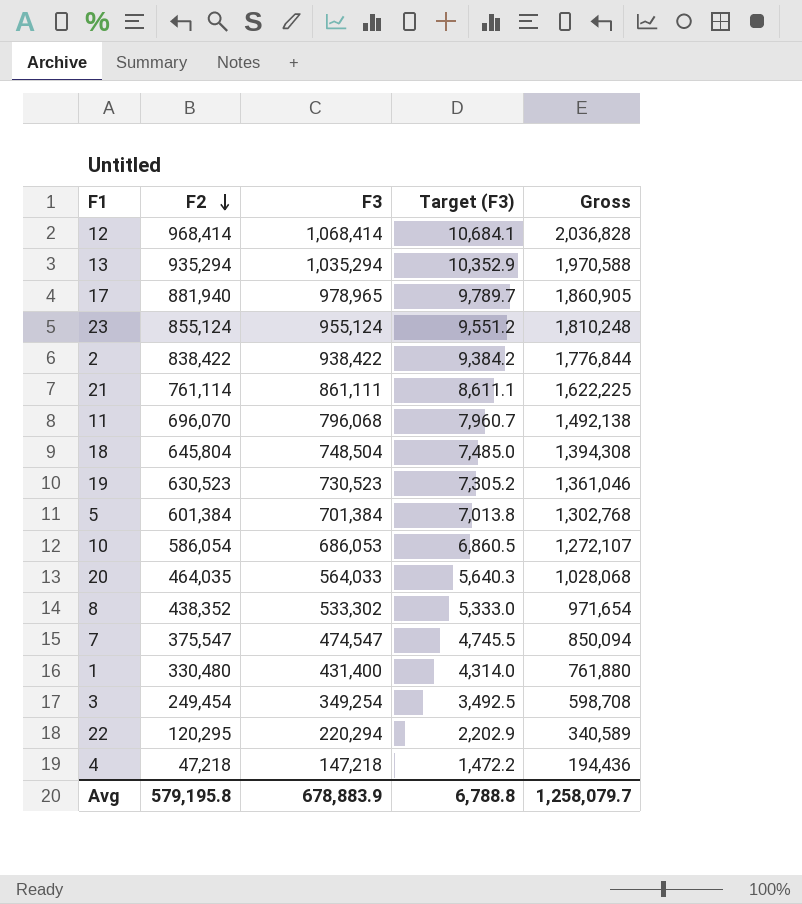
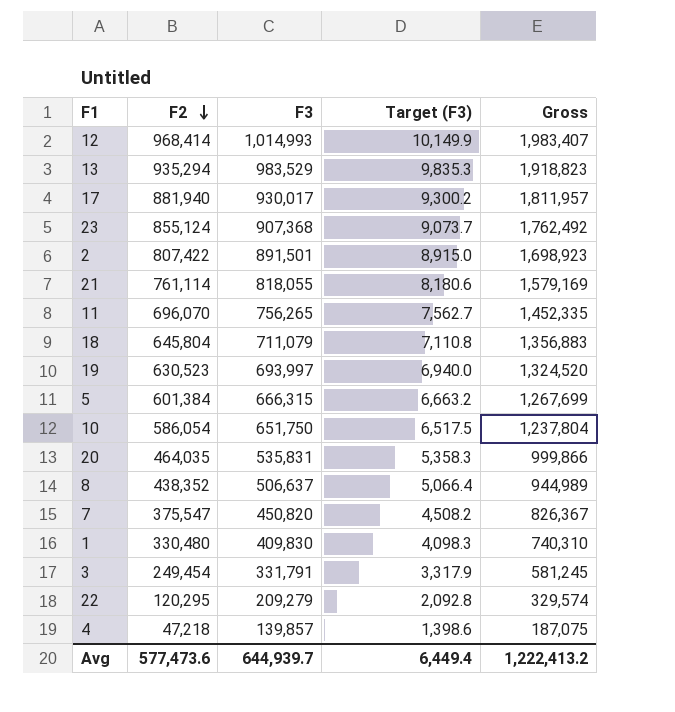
12 | F3: 1,068,414 -> 1,014,993
12 | Target (F3): 10,684.1 -> 10,149.9
12 | Gross: 2,036,828 -> 1,983,407
13 | F3: 1,035,294 -> 983,529
13 | Target (F3): 10,352.9 -> 9,835.3
13 | Gross: 1,970,588 -> 1,918,823
17 | F3: 978,965 -> 930,017
17 | Target (F3): 9,789.7 -> 9,300.2
17 | Gross: 1,860,905 -> 1,811,957
23 | F3: 955,124 -> 907,368
23 | Target (F3): 9,551.2 -> 9,073.7
23 | Gross: 1,810,248 -> 1,762,492
2 | F2: 838,422 -> 807,422
2 | F3: 938,422 -> 891,501
2 | Target (F3): 9,384.2 -> 8,915.0
2 | Gross: 1,776,844 -> 1,698,923
21 | F3: 861,111 -> 818,055
21 | Target (F3): 8,611.1 -> 8,180.6
21 | Gross: 1,622,225 -> 1,579,169
11 | F3: 796,068 -> 756,265
11 | Target (F3): 7,960.7 -> 7,562.7
11 | Gross: 1,492,138 -> 1,452,335
18 | F3: 748,504 -> 711,079
18 | Target (F3): 7,485.0 -> 7,110.8
18 | Gross: 1,394,308 -> 1,356,883
19 | F3: 730,523 -> 693,997
19 | Target (F3): 7,305.2 -> 6,940.0
19 | Gross: 1,361,046 -> 1,324,520
5 | F3: 701,384 -> 666,315
5 | Target (F3): 7,013.8 -> 6,663.2
5 | Gross: 1,302,768 -> 1,267,699
10 | F3: 686,053 -> 651,750
10 | Target (F3): 6,860.5 -> 6,517.5
10 | Gross: 1,272,107 -> 1,237,804
20 | F3: 564,033 -> 535,831
20 | Target (F3): 5,640.3 -> 5,358.3
20 | Gross: 1,028,068 -> 999,866
8 | F3: 533,302 -> 506,637
8 | Target (F3): 5,333.0 -> 5,066.4
8 | Gross: 971,654 -> 944,989
7 | F3: 474,547 -> 450,820
7 | Target (F3): 4,745.5 -> 4,508.2
7 | Gross: 850,094 -> 826,367
1 | F3: 431,400 -> 409,830
1 | Target (F3): 4,314.0 -> 4,098.3
1 | Gross: 761,880 -> 740,310
3 | F3: 349,254 -> 331,791
3 | Target (F3): 3,492.5 -> 3,317.9
3 | Gross: 598,708 -> 581,245
22 | F3: 220,294 -> 209,279
22 | Target (F3): 2,202.9 -> 2,092.8
22 | Gross: 340,589 -> 329,574
4 | F3: 147,218 -> 139,857
4 | Target (F3): 1,472.2 -> 1,398.6
4 | Gross: 194,436 -> 187,075
Avg | F2: 579,195.8 -> 577,473.6
Avg | F3: 678,883.9 -> 644,939.7
Avg | Target (F3): 6,788.8 -> 6,449.4
Avg | Gross: 1,258,079.7 -> 1,222,413.2

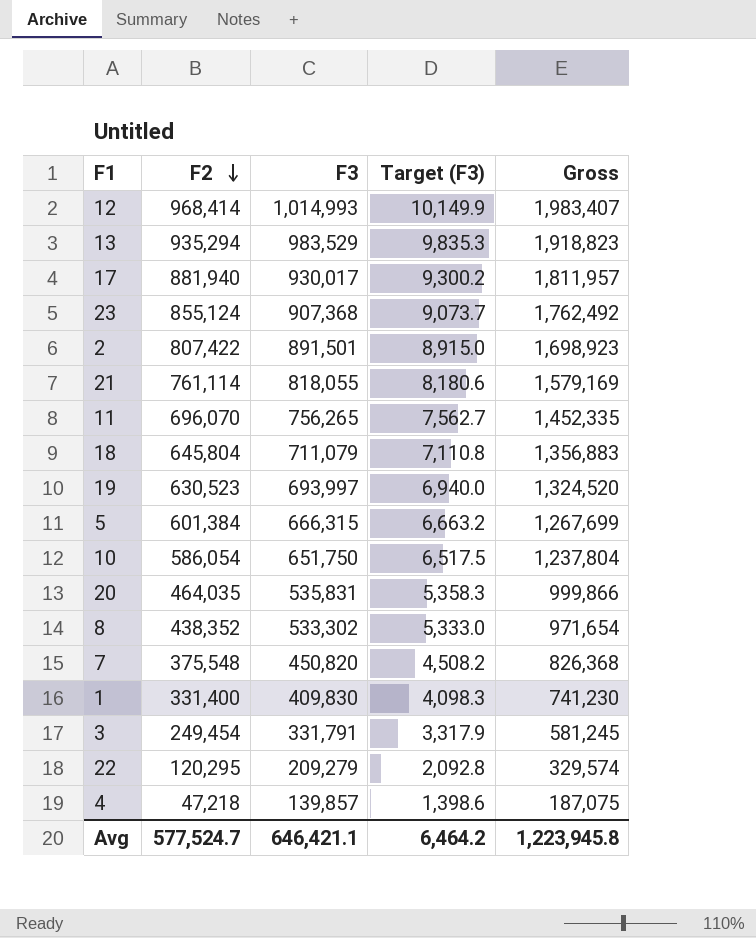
8 | F3: 506,637 -> 533,302
8 | Target (F3): 5,066.4 -> 5,333.0
8 | Gross: 944,989 -> 971,654
7 | F2: 375,547 -> 375,548
7 | Gross: 826,367 -> 826,368
1 | F2: 330,480 -> 331,400
1 | Gross: 740,310 -> 741,230
Avg | F2: 577,473.6 -> 577,524.7
Avg | F3: 644,939.7 -> 646,421.1
Avg | Target (F3): 6,449.4 -> 6,464.2
Avg | Gross: 1,222,413.2 -> 1,223,945.8

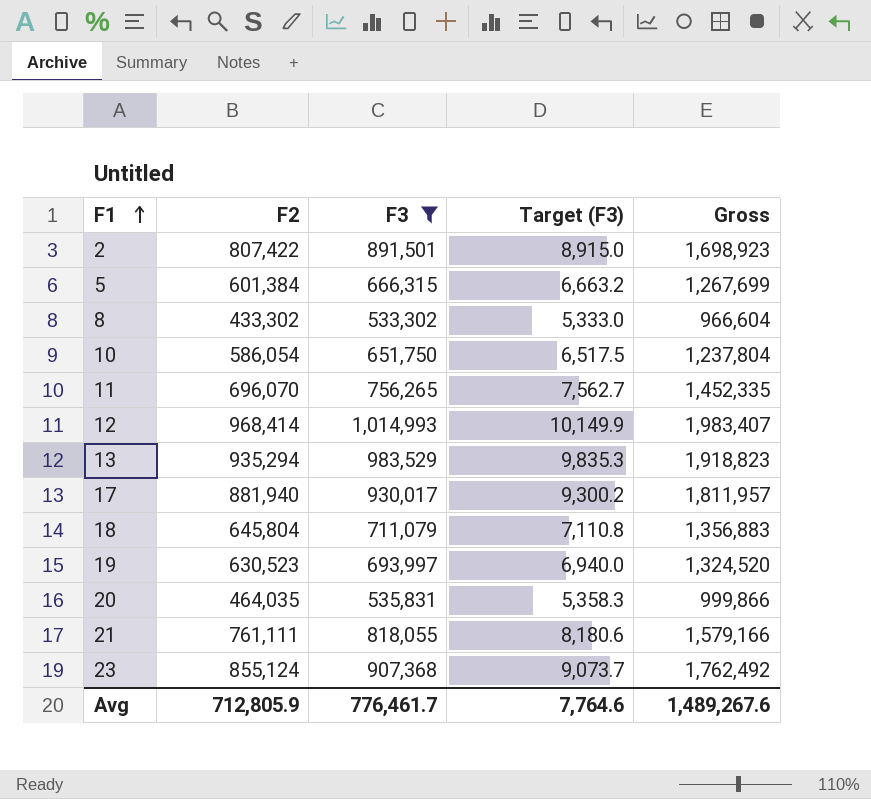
filter: none -> F3 >= 533,302
row order: F2 descending -> F1 ascending
8 | F2: 438,352 -> 433,302
8 | Gross: 971,654 -> 966,604
21 | F2: 761,114 -> 761,111
21 | Gross: 1,579,169 -> 1,579,166
Avg | F2: 577,524.7 -> 712,805.9
Avg | F3: 646,421.1 -> 776,461.7
Avg | Target (F3): 6,464.2 -> 7,764.6
Avg | Gross: 1,223,945.8 -> 1,489,267.6

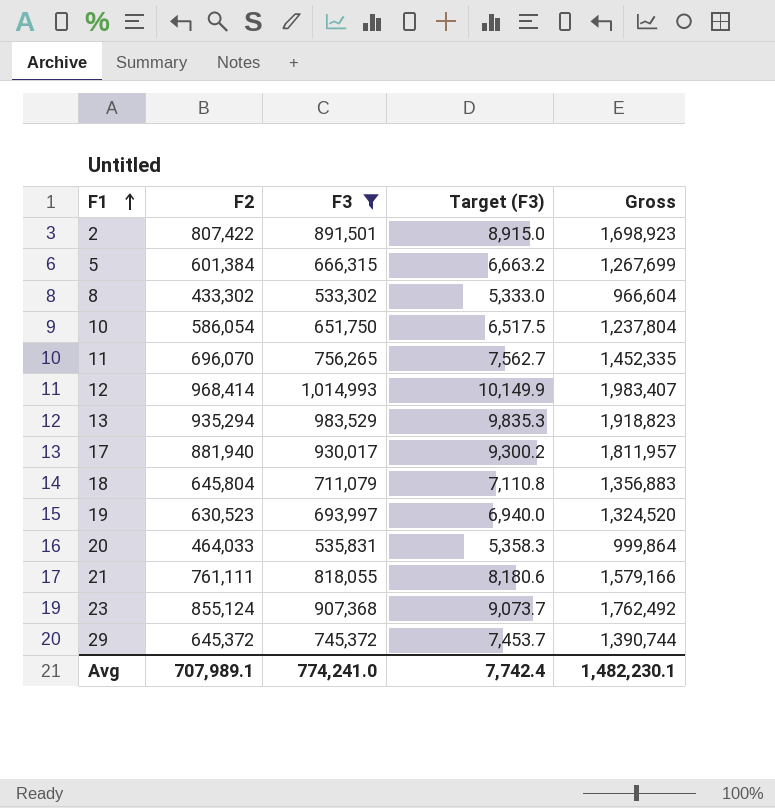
20 | F2: 464,035 -> 464,033
20 | Gross: 999,866 -> 999,864
row 29: none -> 645,372 | 745,372 | 7,453.7 | 1,390,744
Avg | F2: 712,805.9 -> 707,989.1
Avg | F3: 776,461.7 -> 774,241.0
Avg | Target (F3): 7,764.6 -> 7,742.4
Avg | Gross: 1,489,267.6 -> 1,482,230.1

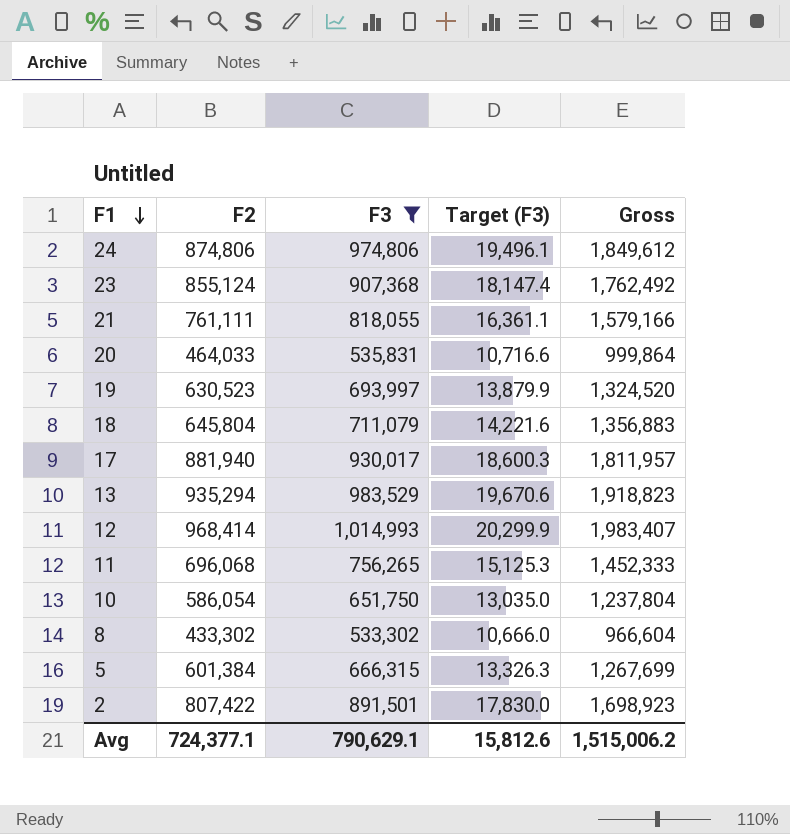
row order: F1 ascending -> F1 descending
column Target (F3) | formula: [F3] * 0.01 -> [F3] * 0.02
row 29: 645,372 | 745,372 | 7,453.7 | 1,390,744 -> none
row 24: none -> 874,806 | 974,806 | 19,496.1 | 1,849,612
11 | F2: 696,070 -> 696,068
11 | Gross: 1,452,335 -> 1,452,333
Avg | F2: 707,989.1 -> 724,377.1
Avg | F3: 774,241.0 -> 790,629.1
Avg | Target (F3): 7,742.4 -> 15,812.6
Avg | Gross: 1,482,230.1 -> 1,515,006.2

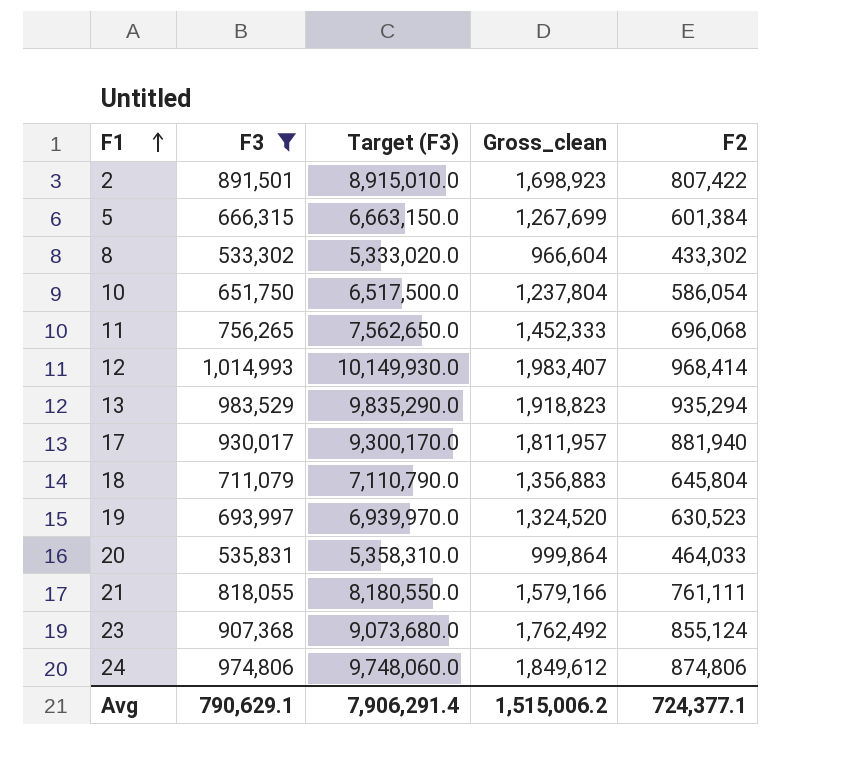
row order: F1 descending -> F1 ascending
column Target (F3) | formula: [F3] * 0.02 -> [F3] * 10
column name: Gross -> Gross_clean
column F2 | position: 2 -> 5
Avg | Target (F3): 15,812.6 -> 7,906,291.4

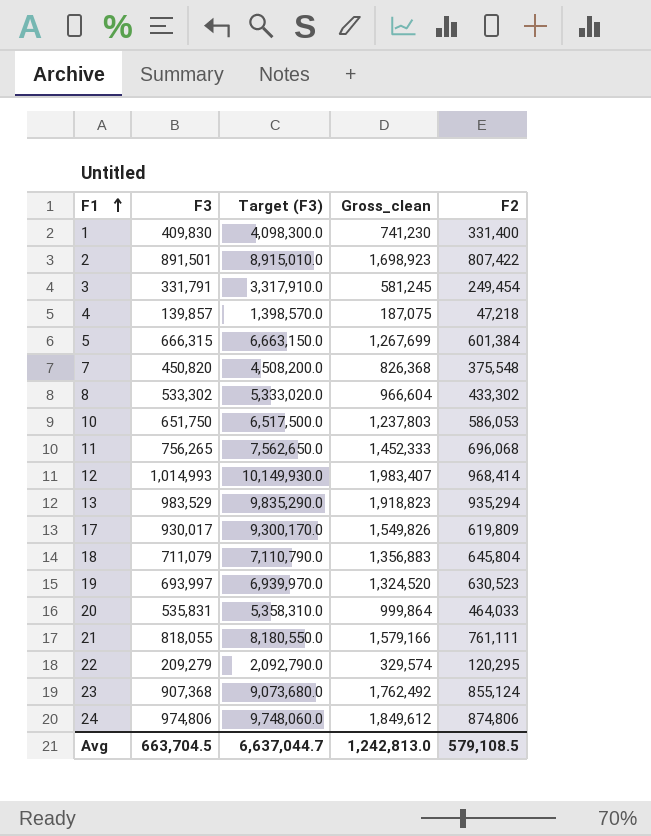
filter: F3 >= 533,302 -> none
10 | Gross_clean: 1,237,804 -> 1,237,803
10 | F2: 586,054 -> 586,053
17 | Gross_clean: 1,811,957 -> 1,549,826
17 | F2: 881,940 -> 619,809
Avg | F3: 790,629.1 -> 663,704.5
Avg | Target (F3): 7,906,291.4 -> 6,637,044.7
Avg | Gross_clean: 1,515,006.2 -> 1,242,813.0
Avg | F2: 724,377.1 -> 579,108.5

